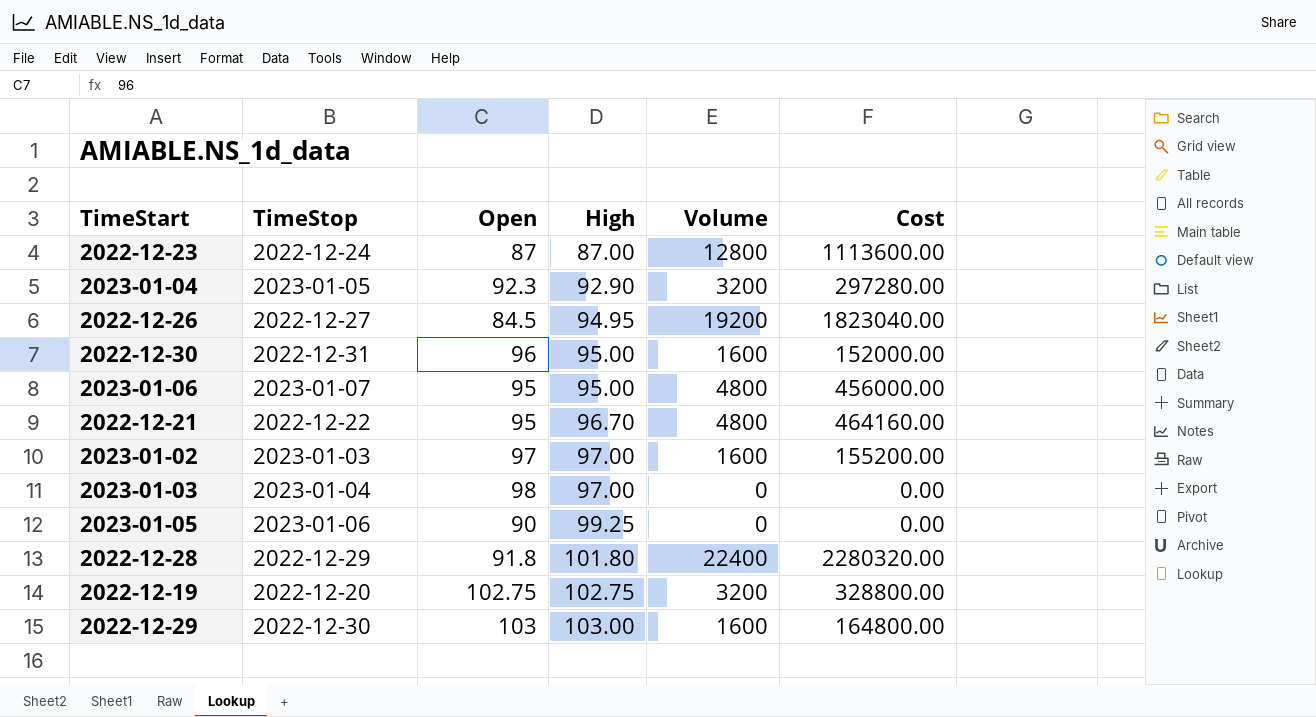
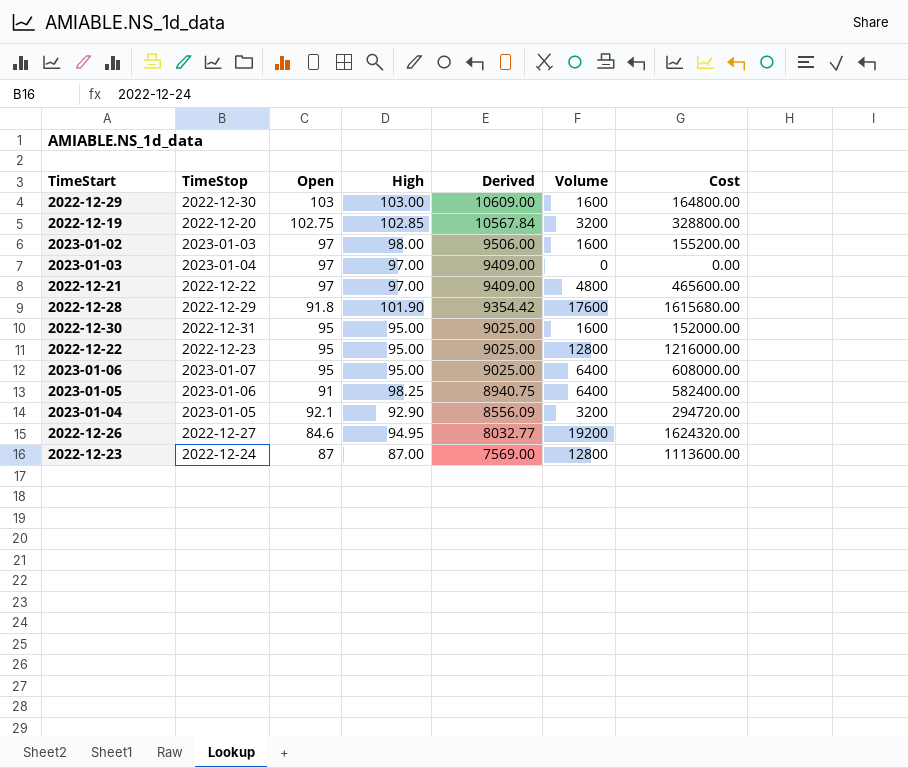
row order: High ascending -> Derived descending
column Derived | formula: none -> [Open] * [High]
column Cost | formula: [High] * [Volume] -> [Open] * [Volume]
2022-12-19 | High: 102.75 -> 102.85
2023-01-02 | High: 97.00 -> 98.00
2023-01-03 | Open: 98 -> 97
2022-12-21 | Open: 95 -> 97
2022-12-21 | High: 96.70 -> 97.00
2022-12-28 | High: 101.80 -> 101.90
2022-12-28 | Volume: 22400 -> 17600
2022-12-30 | Open: 96 -> 95
row 2022-12-22: none -> 2022-12-23 | 95 | 95.00 | 9025.00 | 12800 | 1216000.00
2023-01-06 | Volume: 4800 -> 6400
2023-01-05 | Open: 90 -> 91
2023-01-05 | High: 99.25 -> 98.25
2023-01-05 | Volume: 0 -> 6400
2023-01-04 | Open: 92.3 -> 92.1
2022-12-26 | Open: 84.5 -> 84.6

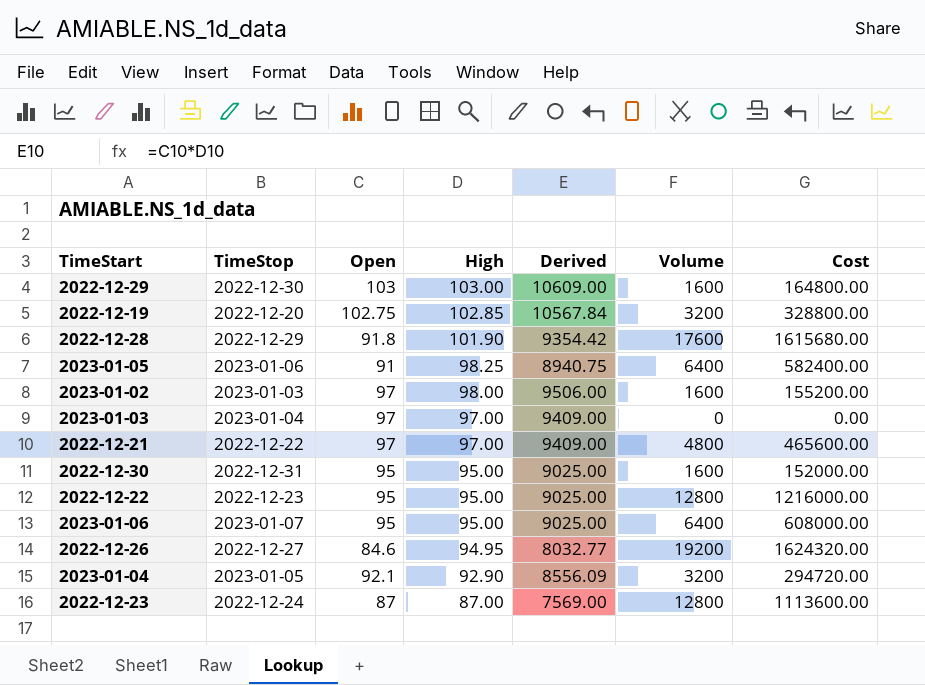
row order: Derived descending -> High descending

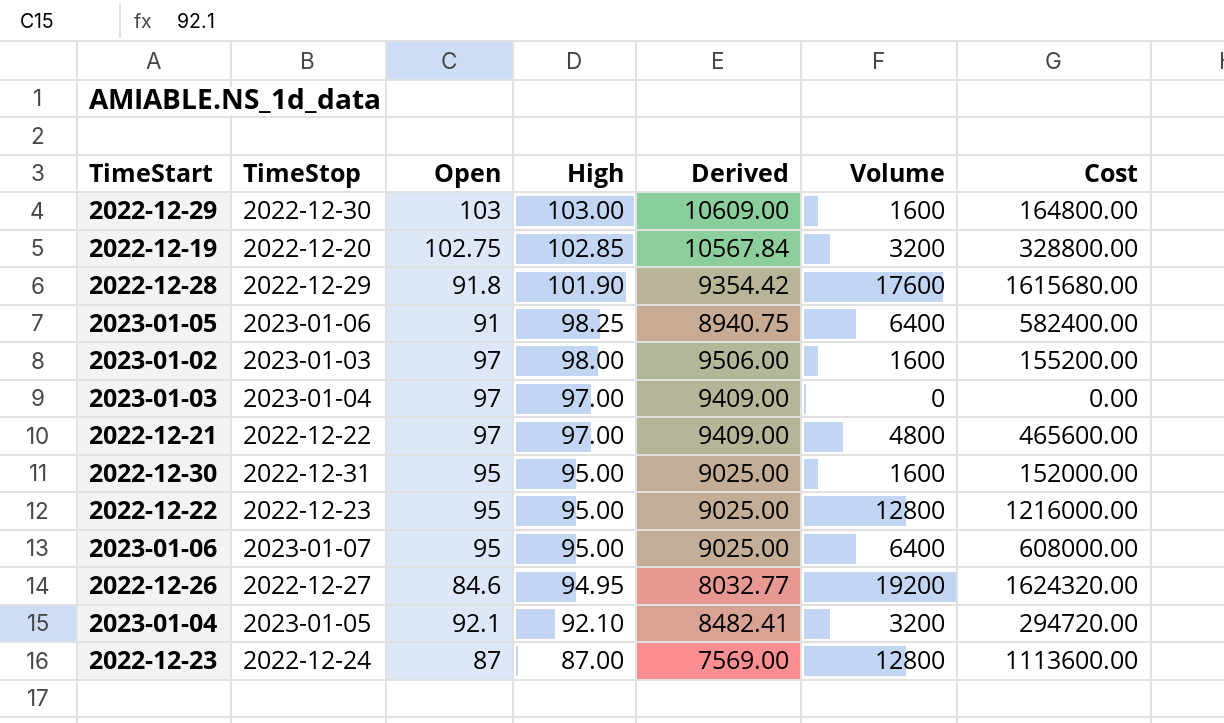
2023-01-04 | High: 92.90 -> 92.10
2023-01-04 | Derived: 8556.09 -> 8482.41

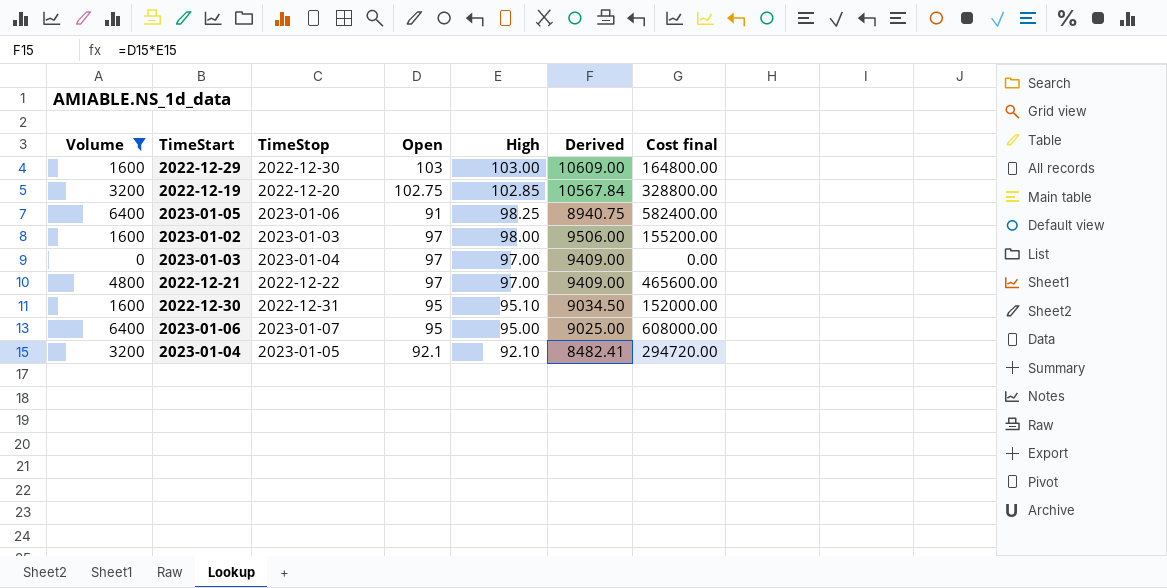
filter: none -> Volume <= 6400
column Volume | position: 6 -> 1
column name: Cost -> Cost final
2022-12-30 | High: 95.00 -> 95.10
2022-12-30 | Derived: 9025.00 -> 9034.50

